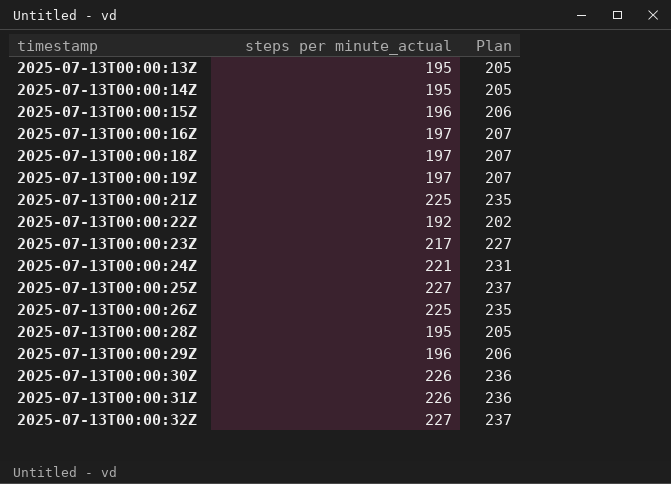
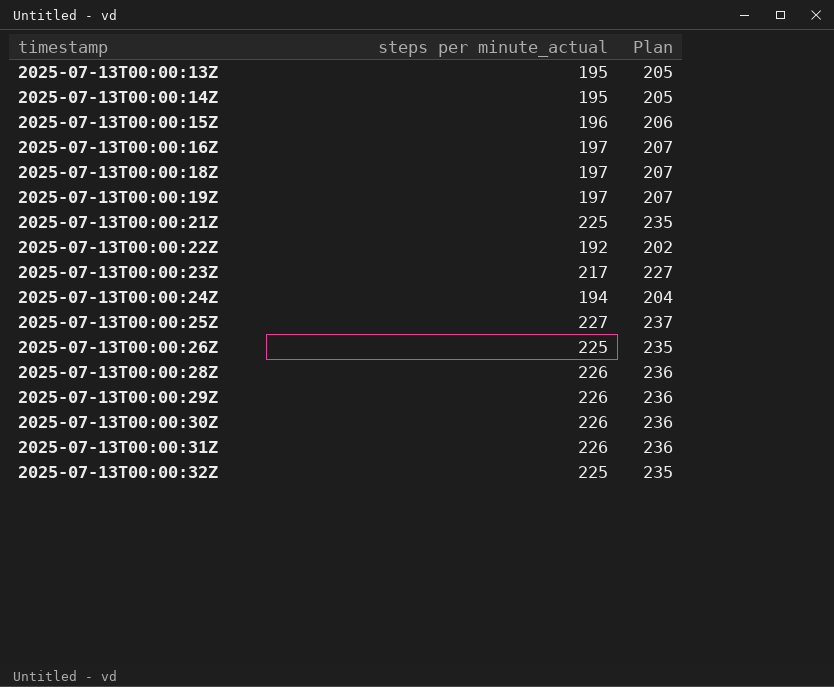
2025-07-13T00:00:24Z | steps per minute_actual: 221 -> 194
2025-07-13T00:00:24Z | Plan: 231 -> 204
2025-07-13T00:00:28Z | steps per minute_actual: 195 -> 226
2025-07-13T00:00:28Z | Plan: 205 -> 236
2025-07-13T00:00:29Z | steps per minute_actual: 196 -> 226
2025-07-13T00:00:29Z | Plan: 206 -> 236
2025-07-13T00:00:32Z | steps per minute_actual: 227 -> 225
2025-07-13T00:00:32Z | Plan: 237 -> 235

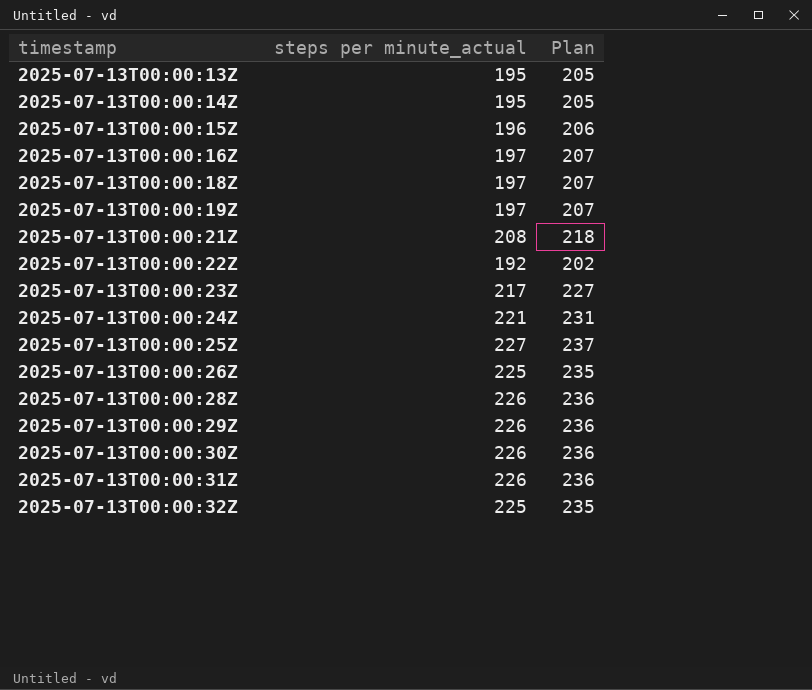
2025-07-13T00:00:21Z | steps per minute_actual: 225 -> 208
2025-07-13T00:00:21Z | Plan: 235 -> 218
2025-07-13T00:00:24Z | steps per minute_actual: 194 -> 221
2025-07-13T00:00:24Z | Plan: 204 -> 231

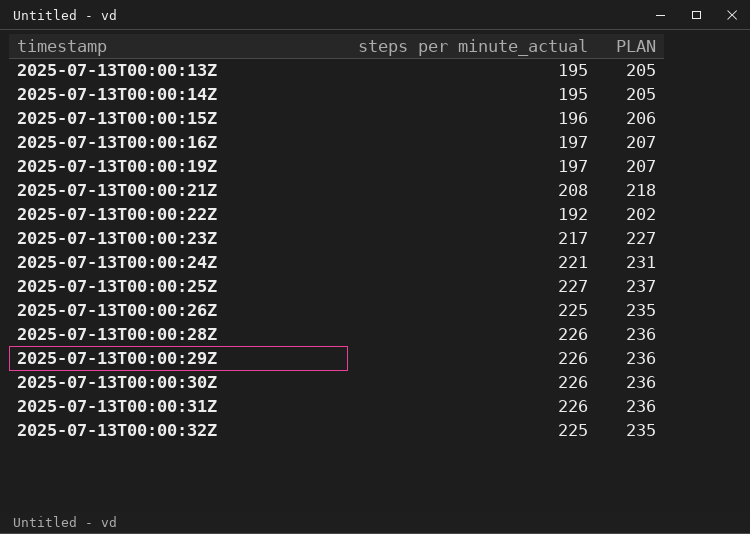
column name: Plan -> PLAN
row 2025-07-13T00:00:18Z: 197 | 207 -> none

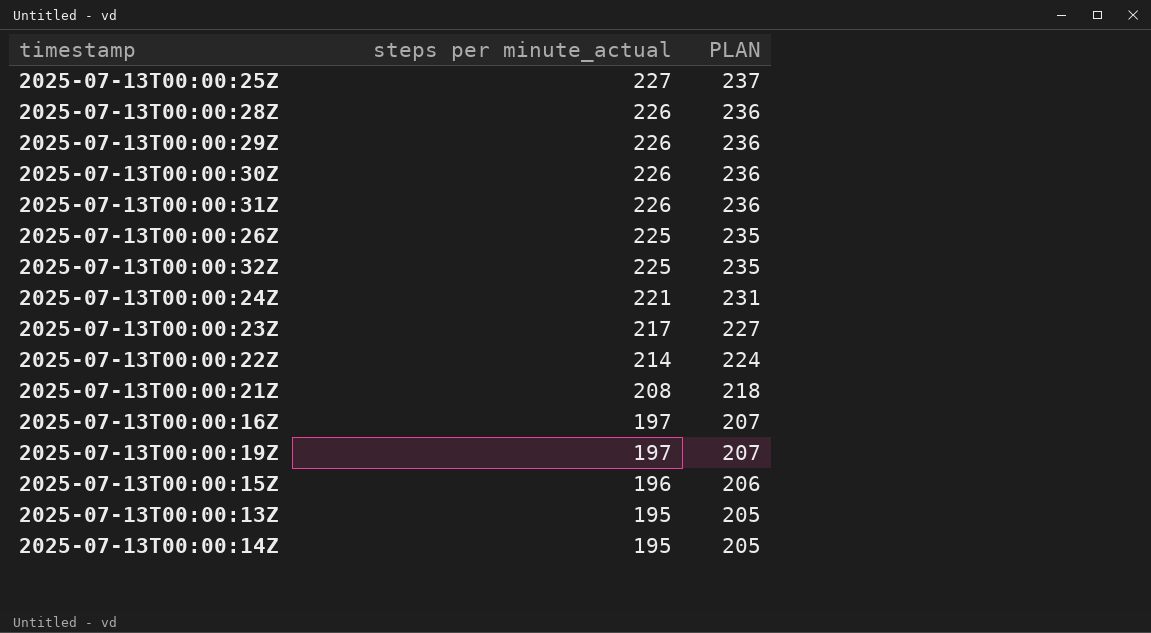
row order: timestamp ascending -> steps per minute_actual descending
2025-07-13T00:00:22Z | steps per minute_actual: 192 -> 214
2025-07-13T00:00:22Z | PLAN: 202 -> 224

